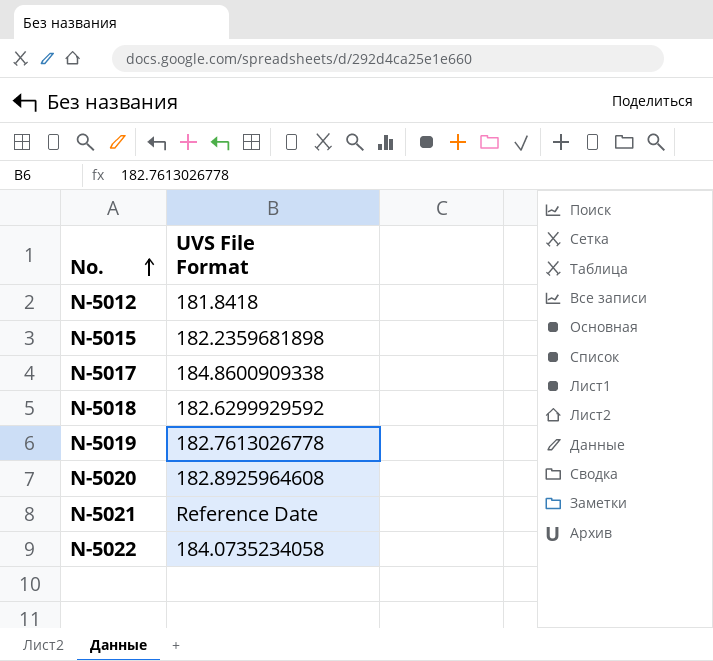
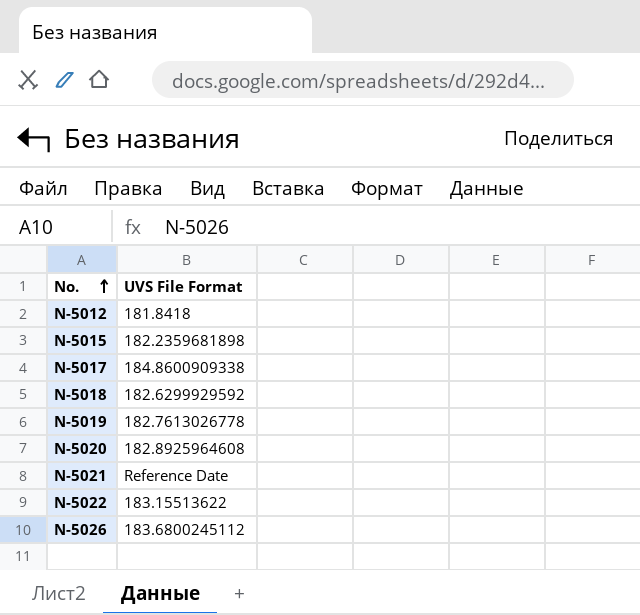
N-5022 | UVS File Format: 184.0735234058 -> 183.15513622
row N-5026: none -> 183.6800245112

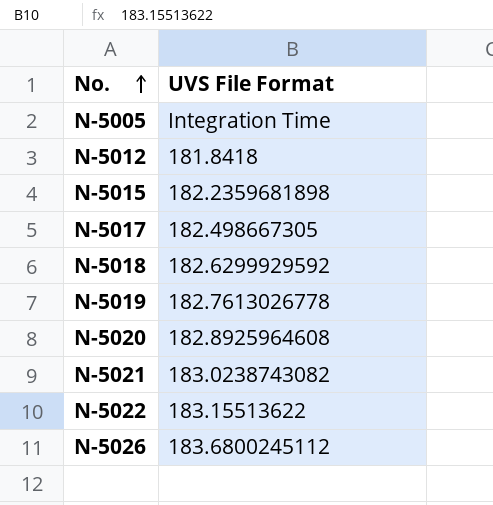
row N-5005: none -> Integration Time
N-5017 | UVS File Format: 184.8600909338 -> 182.498667305
N-5021 | UVS File Format: Reference Date -> 183.0238743082

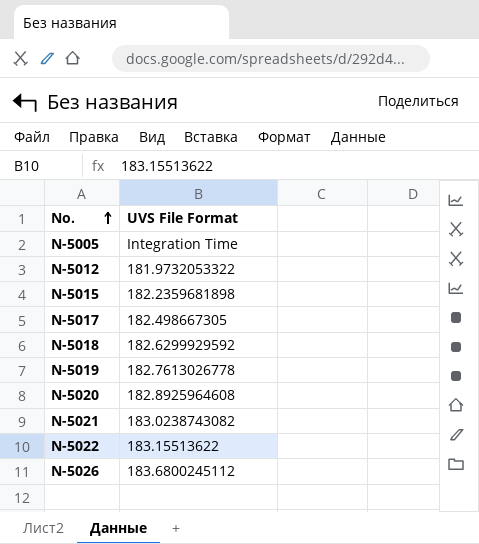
N-5012 | UVS File Format: 181.8418 -> 181.9732053322

